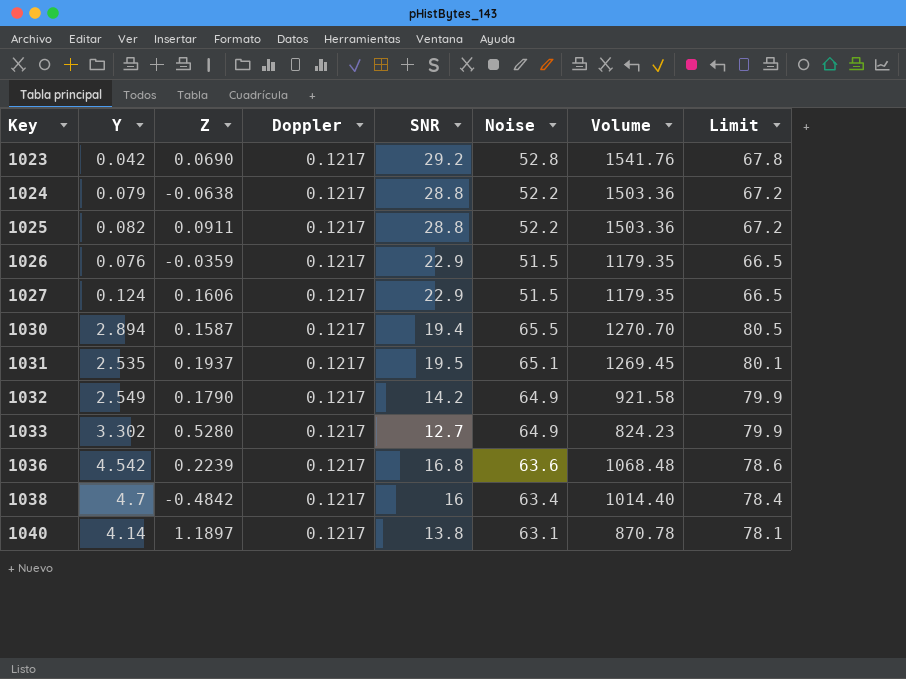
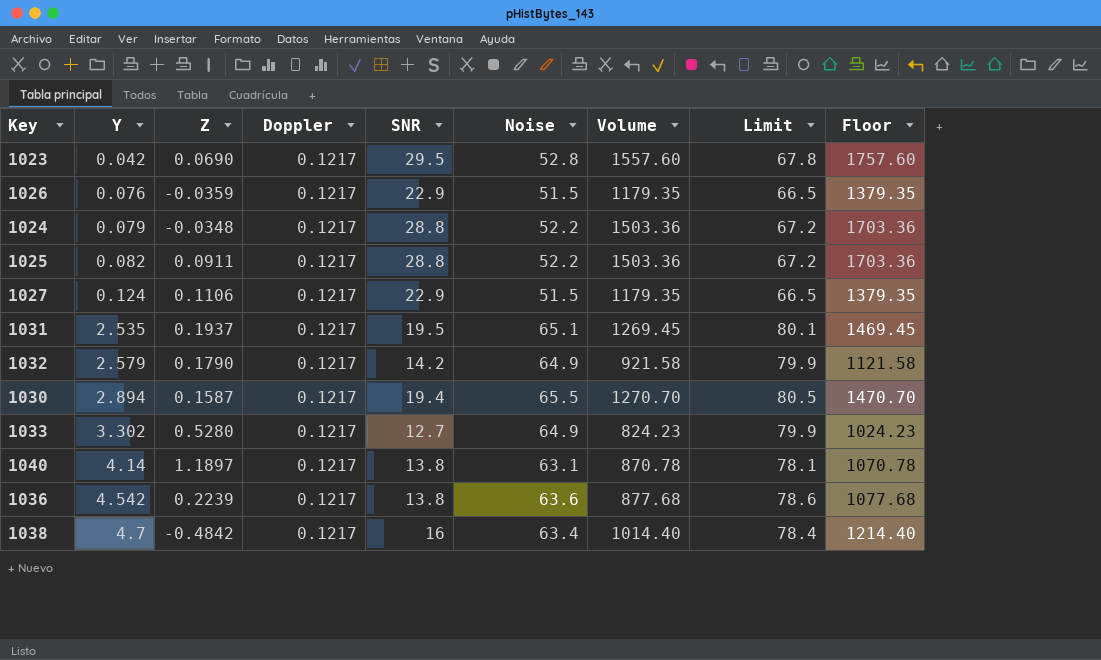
row order: Key ascending -> Y ascending
column Floor | formula: none -> [Volume] + 200
1023 | SNR: 29.2 -> 29.5
1023 | Volume: 1541.76 -> 1557.60
1024 | Z: -0.0638 -> -0.0348
1027 | Z: 0.1606 -> 0.1106
1032 | Y: 2.549 -> 2.579
1036 | SNR: 16.8 -> 13.8
1036 | Volume: 1068.48 -> 877.68

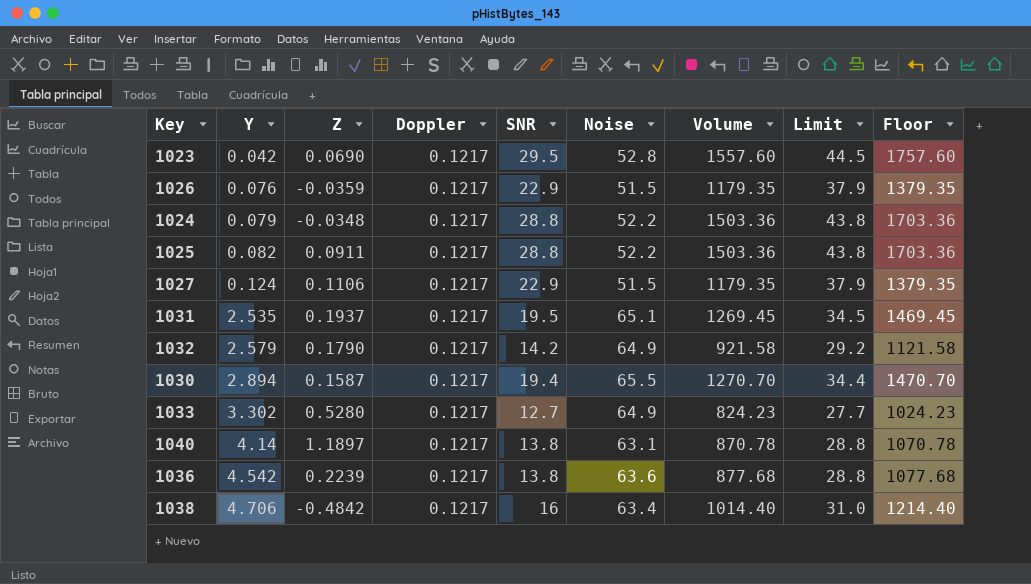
column Limit | formula: [Noise] + 15 -> [SNR] + 15
1038 | Y: 4.7 -> 4.706

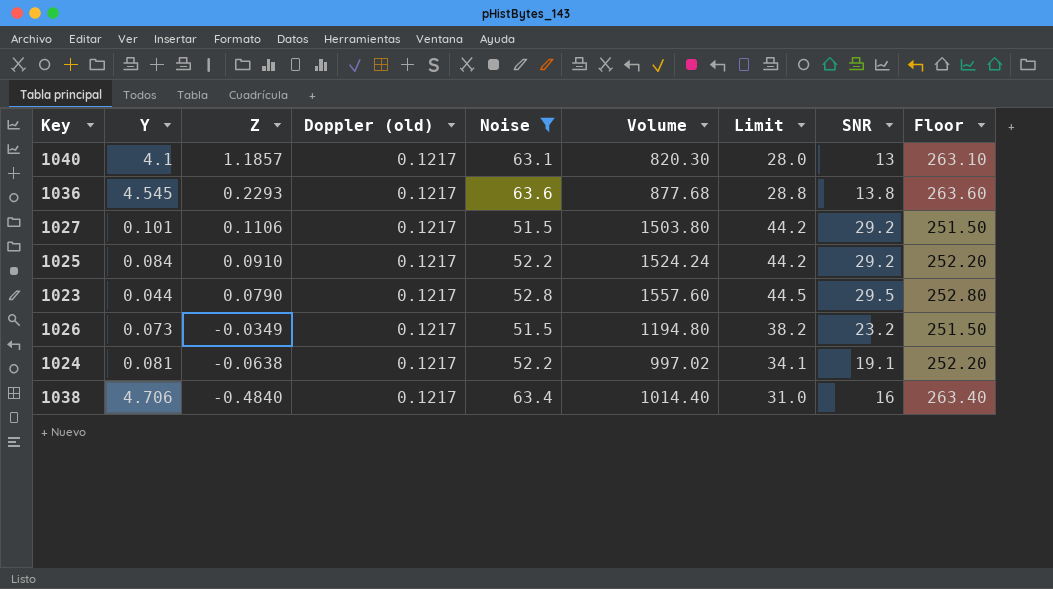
filter: none -> Noise <= 63.6
row order: Y ascending -> Z descending
column name: Doppler -> Doppler (old)
column SNR | position: 5 -> 8
column Floor | formula: [Volume] + 200 -> [Noise] + 200
1040 | Y: 4.14 -> 4.1
1040 | Z: 1.1897 -> 1.1857
1040 | Volume: 870.78 -> 820.30
1040 | Limit: 28.8 -> 28.0
1040 | SNR: 13.8 -> 13
1036 | Y: 4.542 -> 4.545
1036 | Z: 0.2239 -> 0.2293
1027 | Y: 0.124 -> 0.101
1027 | Volume: 1179.35 -> 1503.80
1027 | Limit: 37.9 -> 44.2
1027 | SNR: 22.9 -> 29.2
1025 | Y: 0.082 -> 0.084
1025 | Z: 0.0911 -> 0.0910
1025 | Volume: 1503.36 -> 1524.24
1025 | Limit: 43.8 -> 44.2
1025 | SNR: 28.8 -> 29.2
1023 | Y: 0.042 -> 0.044
1023 | Z: 0.0690 -> 0.0790
1026 | Y: 0.076 -> 0.073
1026 | Z: -0.0359 -> -0.0349
1026 | Volume: 1179.35 -> 1194.80
1026 | Limit: 37.9 -> 38.2
1026 | SNR: 22.9 -> 23.2
1024 | Y: 0.079 -> 0.081
1024 | Z: -0.0348 -> -0.0638
1024 | Volume: 1503.36 -> 997.02
1024 | Limit: 43.8 -> 34.1
1024 | SNR: 28.8 -> 19.1
1038 | Z: -0.4842 -> -0.4840

